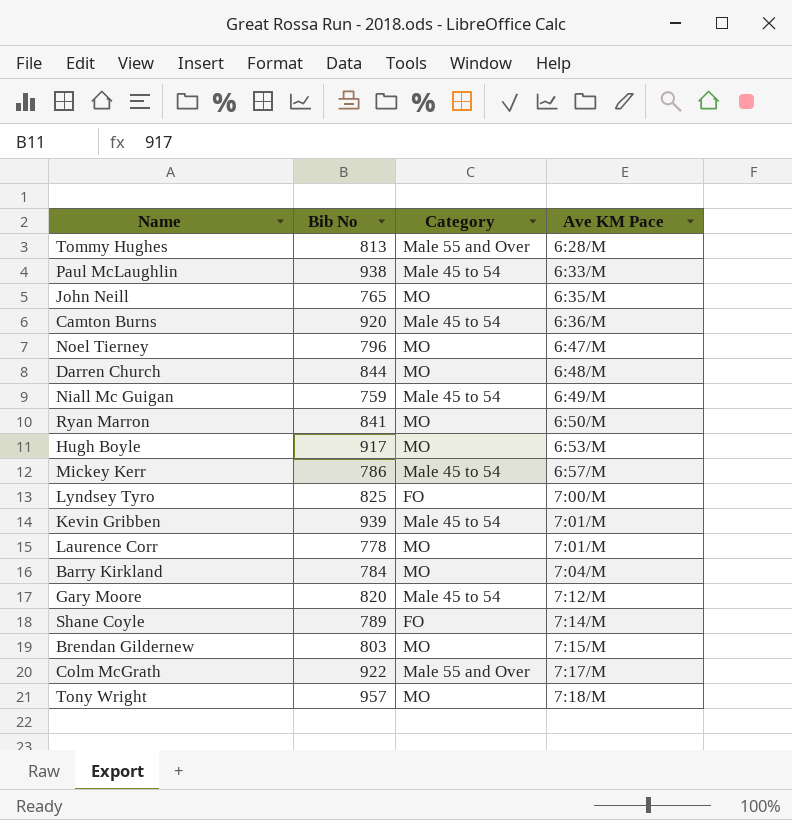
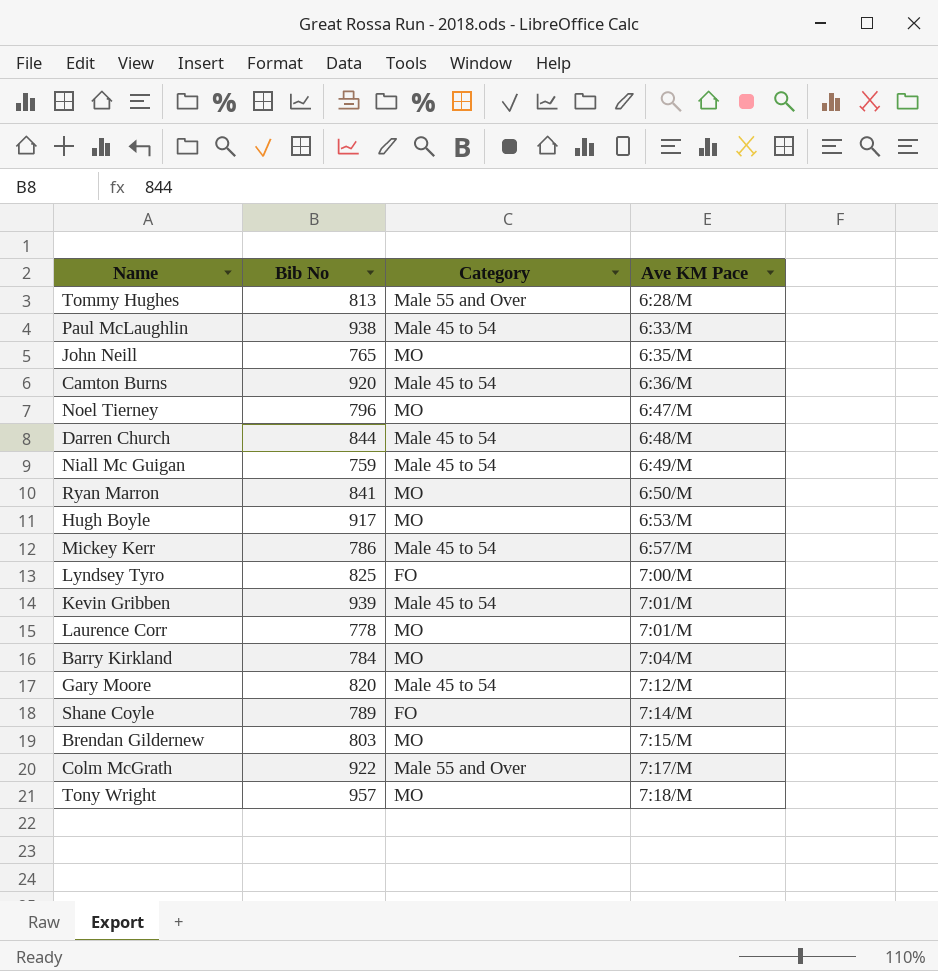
Darren Church | Category: MO -> Male 45 to 54

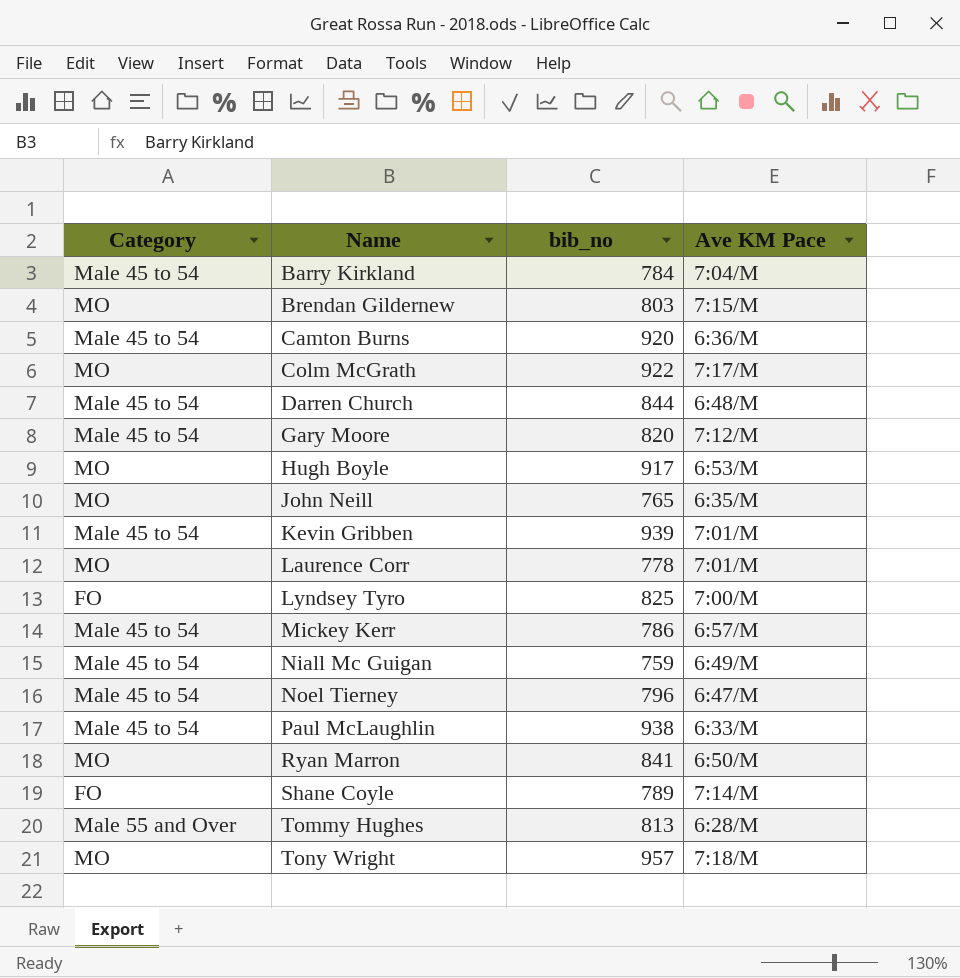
row order: Ave KM Pace ascending -> Name ascending
column Category | position: 3 -> 1
column name: Bib No -> bib_no
Barry Kirkland | Category: MO -> Male 45 to 54
Colm McGrath | Category: Male 55 and Over -> MO
Noel Tierney | Category: MO -> Male 45 to 54

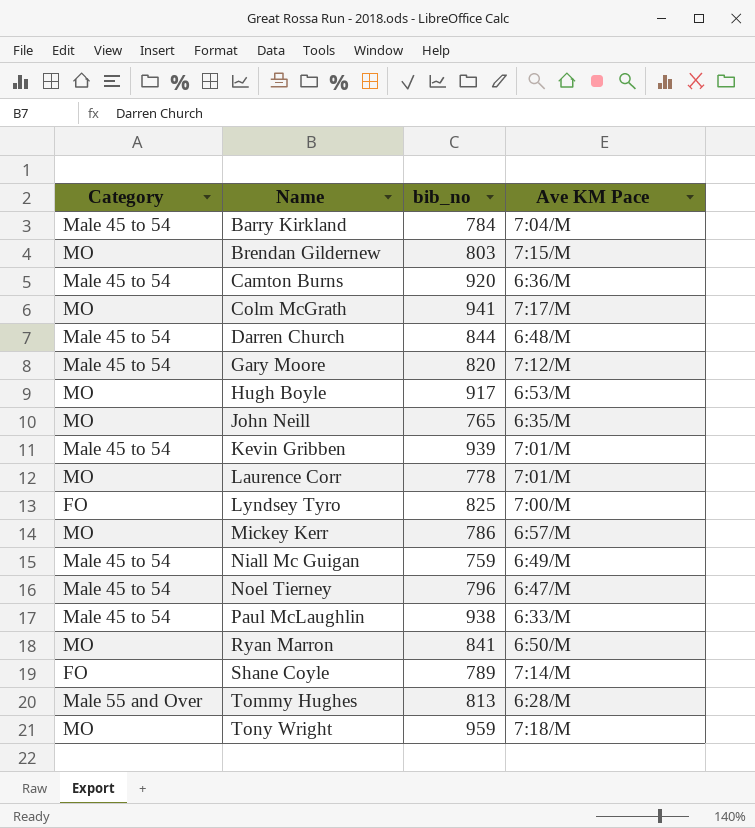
Colm McGrath | bib_no: 922 -> 941
Mickey Kerr | Category: Male 45 to 54 -> MO
Tony Wright | bib_no: 957 -> 959

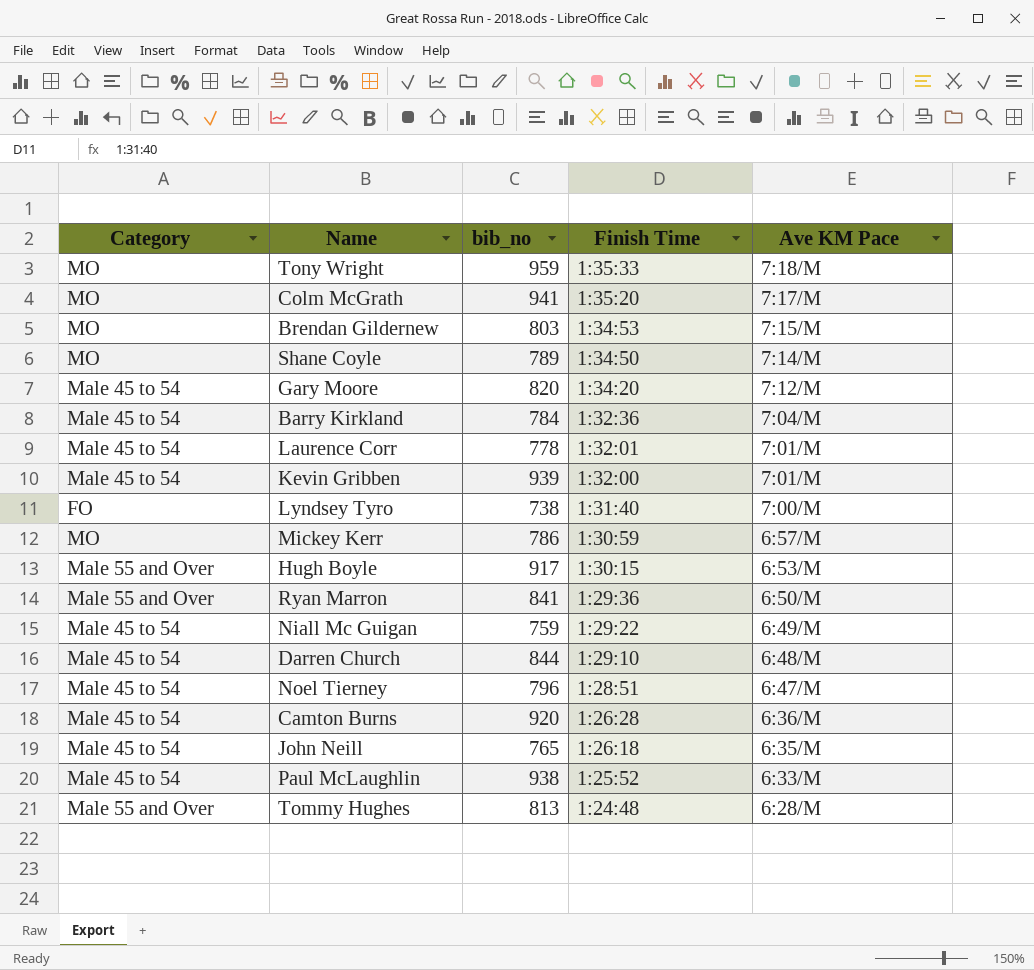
row order: Name ascending -> Finish Time descending
column Finish Time | position: none -> 4
Shane Coyle | Category: FO -> MO
Laurence Corr | Category: MO -> Male 45 to 54
Lyndsey Tyro | bib_no: 825 -> 738
Hugh Boyle | Category: MO -> Male 55 and Over
Ryan Marron | Category: MO -> Male 55 and Over
John Neill | Category: MO -> Male 45 to 54

